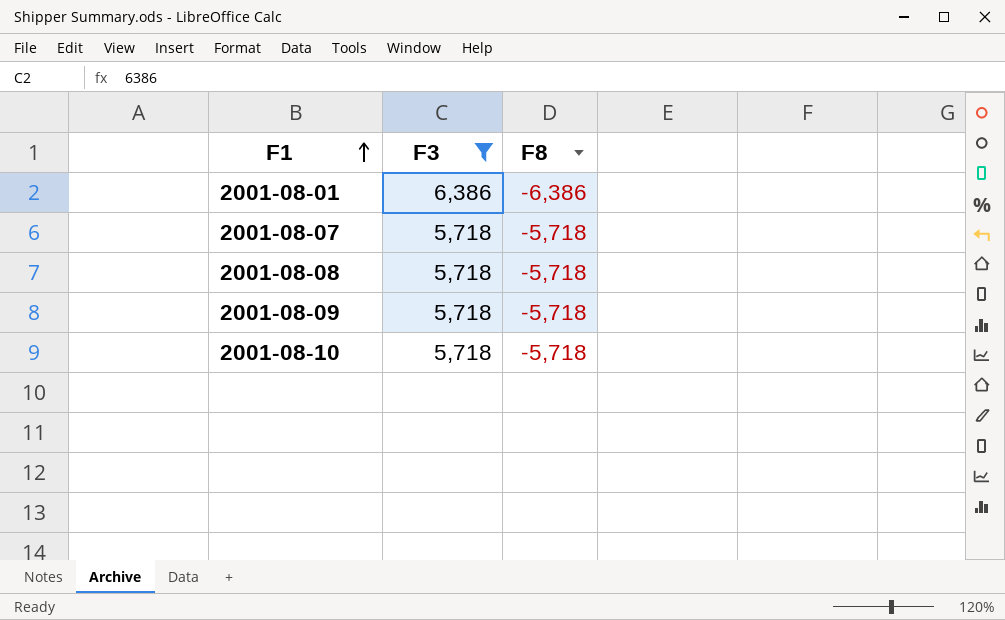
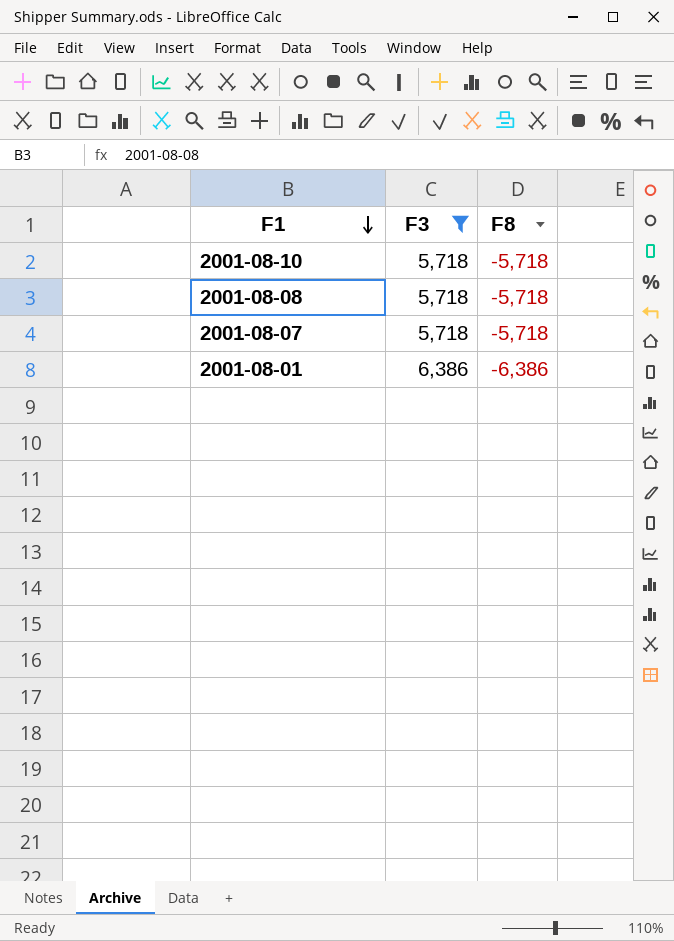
row order: F1 ascending -> F1 descending
row 2001-08-09: 5,718 | -5,718 -> none

